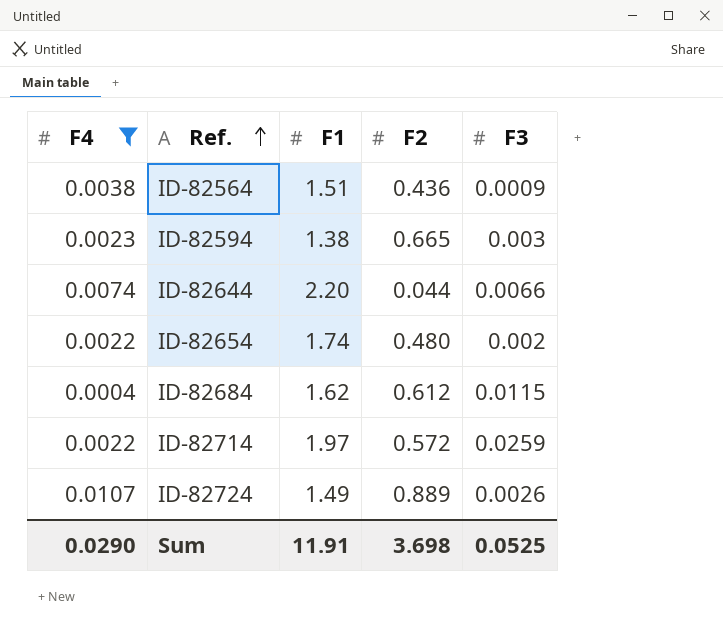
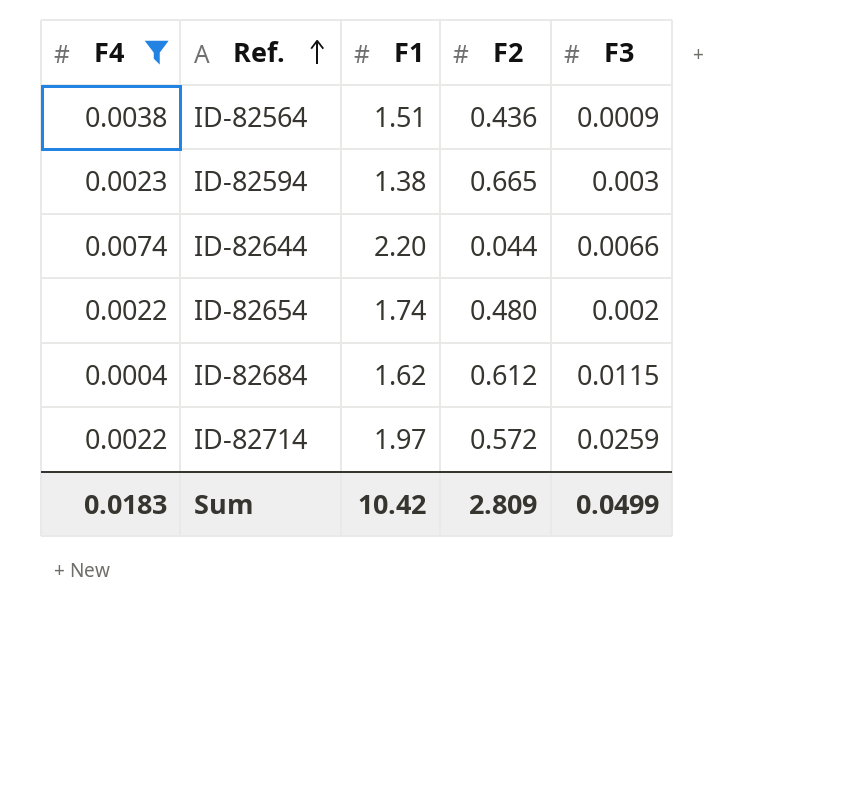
row ID-82724: 0.0107 | 1.49 | 0.889 | 0.0026 -> none
Sum | F4: 0.0290 -> 0.0183
Sum | F1: 11.91 -> 10.42
Sum | F2: 3.698 -> 2.809
Sum | F3: 0.0525 -> 0.0499

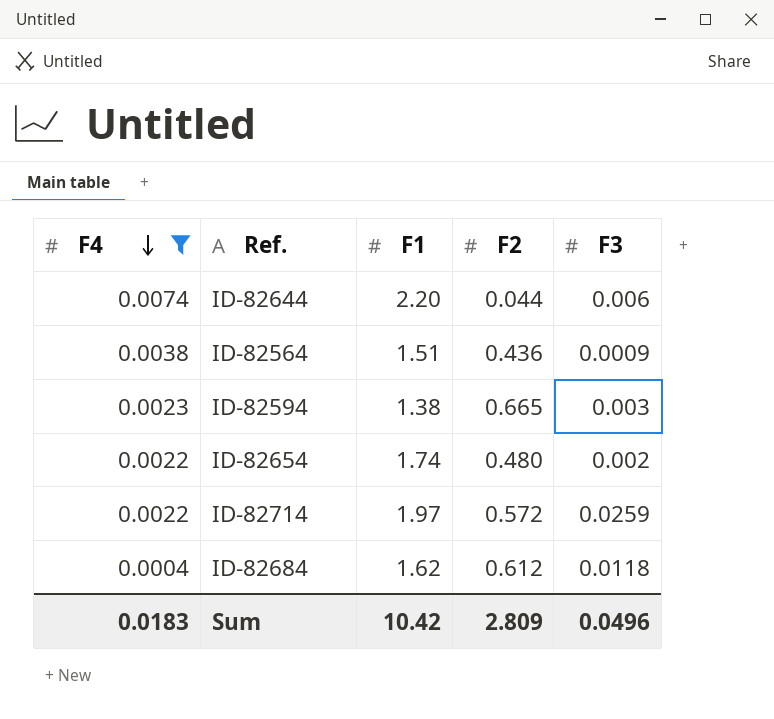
row order: Ref. ascending -> F4 descending
ID-82644 | F3: 0.0066 -> 0.006
ID-82684 | F3: 0.0115 -> 0.0118
Sum | F3: 0.0499 -> 0.0496

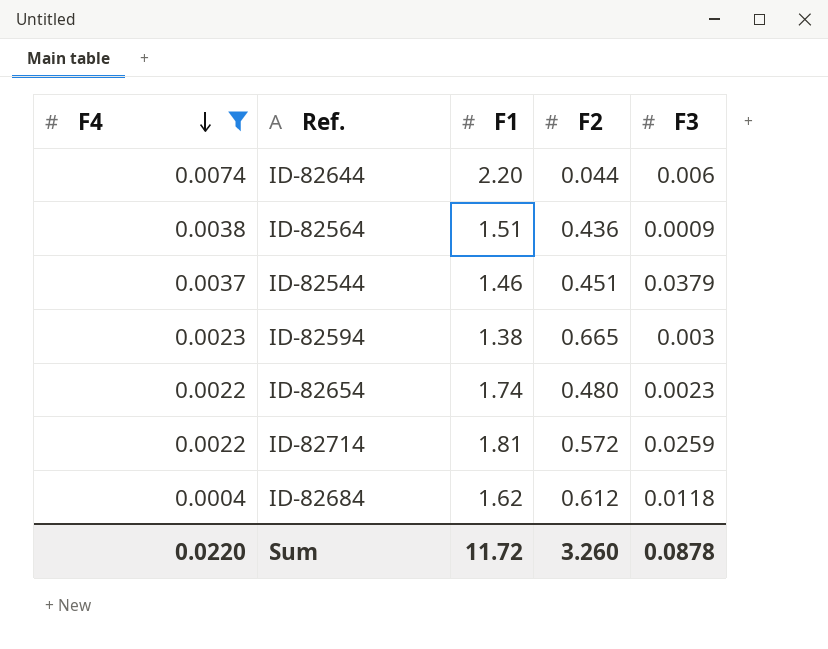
row ID-82544: none -> 0.0037 | 1.46 | 0.451 | 0.0379
ID-82654 | F3: 0.002 -> 0.0023
ID-82714 | F1: 1.97 -> 1.81
Sum | F4: 0.0183 -> 0.0220
Sum | F1: 10.42 -> 11.72
Sum | F2: 2.809 -> 3.260
Sum | F3: 0.0496 -> 0.0878

